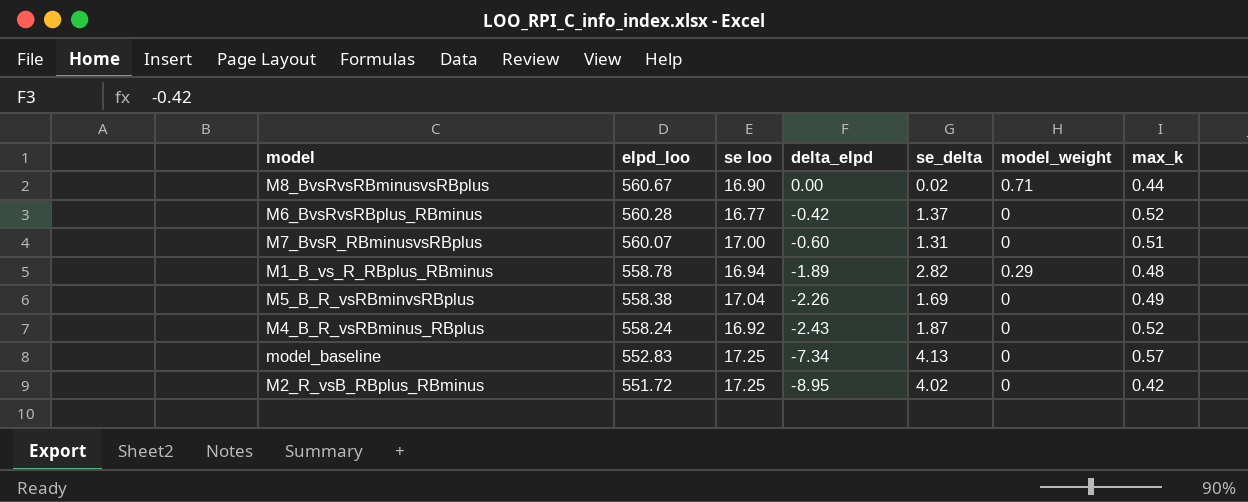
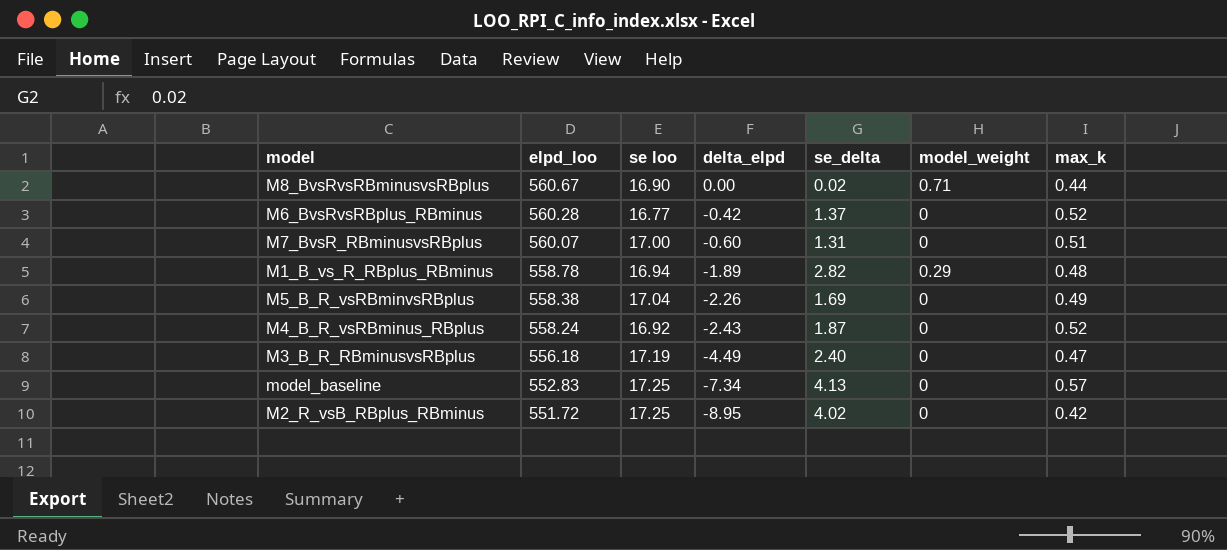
row M3_B_R_RBminusvsRBplus: none -> 556.18 | 17.19 | -4.49 | 2.40 | 0 | 0.47

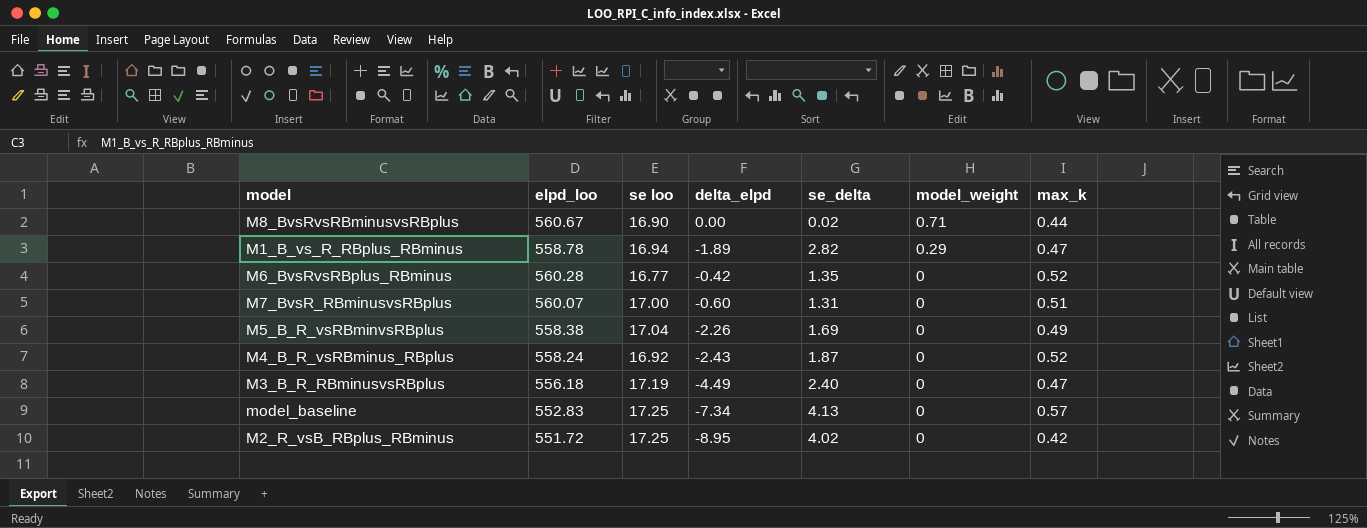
row order: elpd_loo descending -> model_weight descending
M1_B_vs_R_RBplus_RBminus | max_k: 0.48 -> 0.47
M6_BvsRvsRBplus_RBminus | se_delta: 1.37 -> 1.35

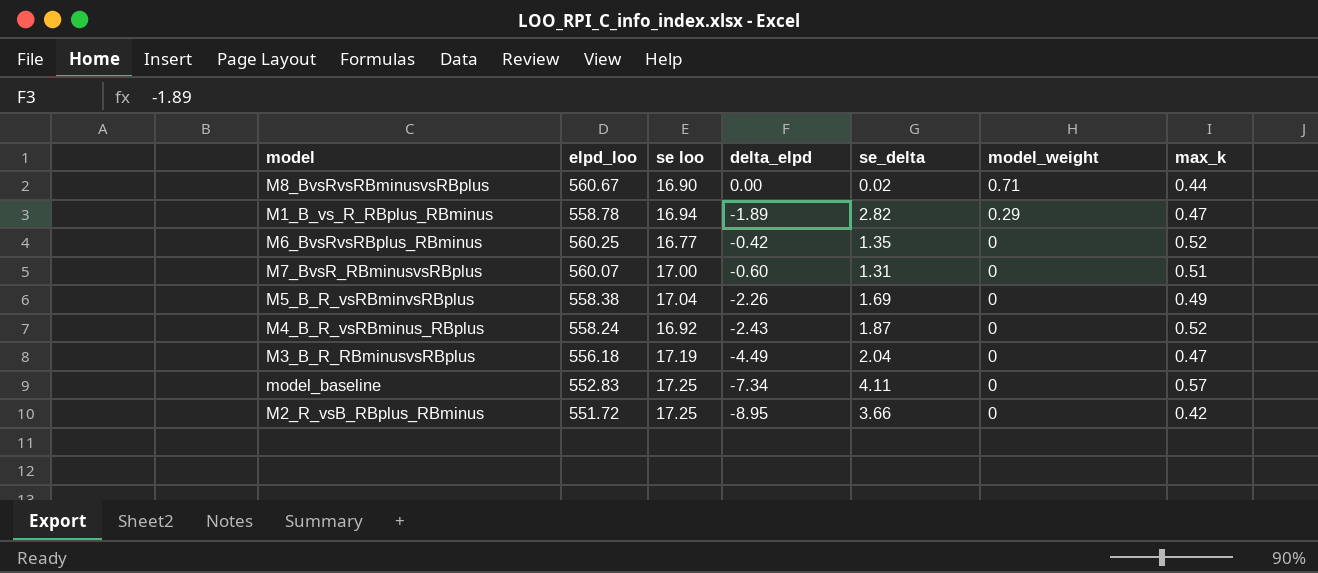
M6_BvsRvsRBplus_RBminus | elpd_loo: 560.28 -> 560.25
M3_B_R_RBminusvsRBplus | se_delta: 2.40 -> 2.04
model_baseline | se_delta: 4.13 -> 4.11
M2_R_vsB_RBplus_RBminus | se_delta: 4.02 -> 3.66

